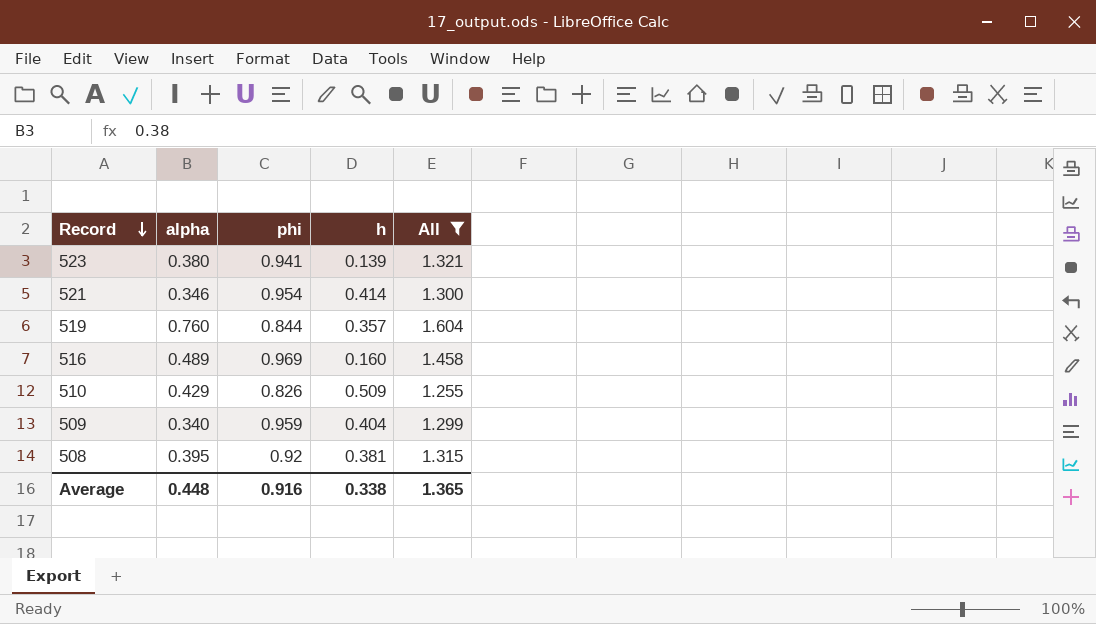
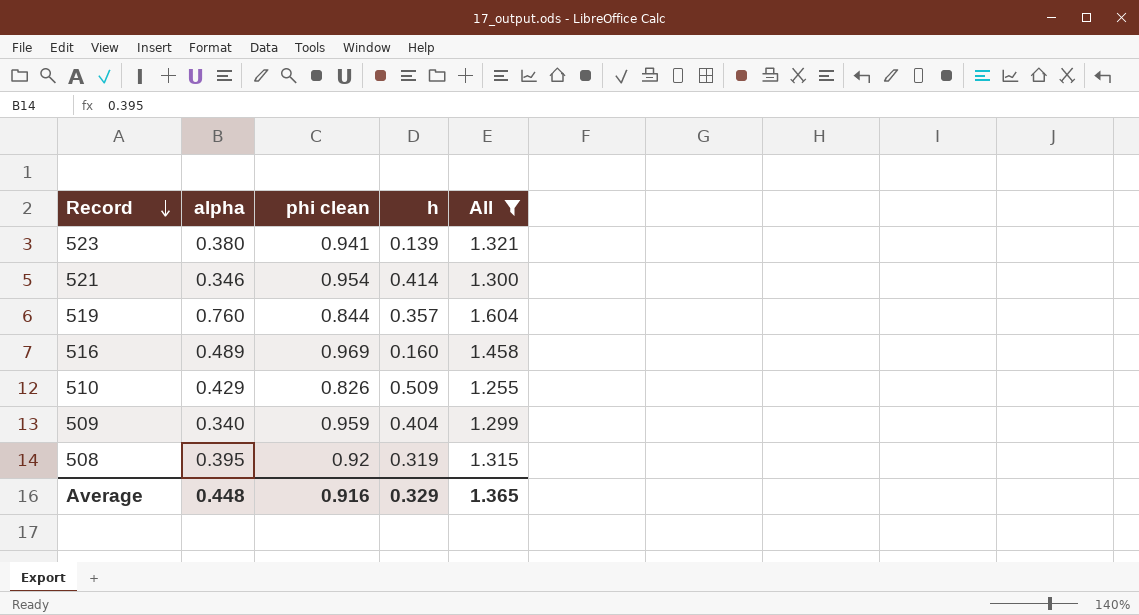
column name: phi -> phi clean
508 | h: 0.381 -> 0.319
Average | h: 0.338 -> 0.329

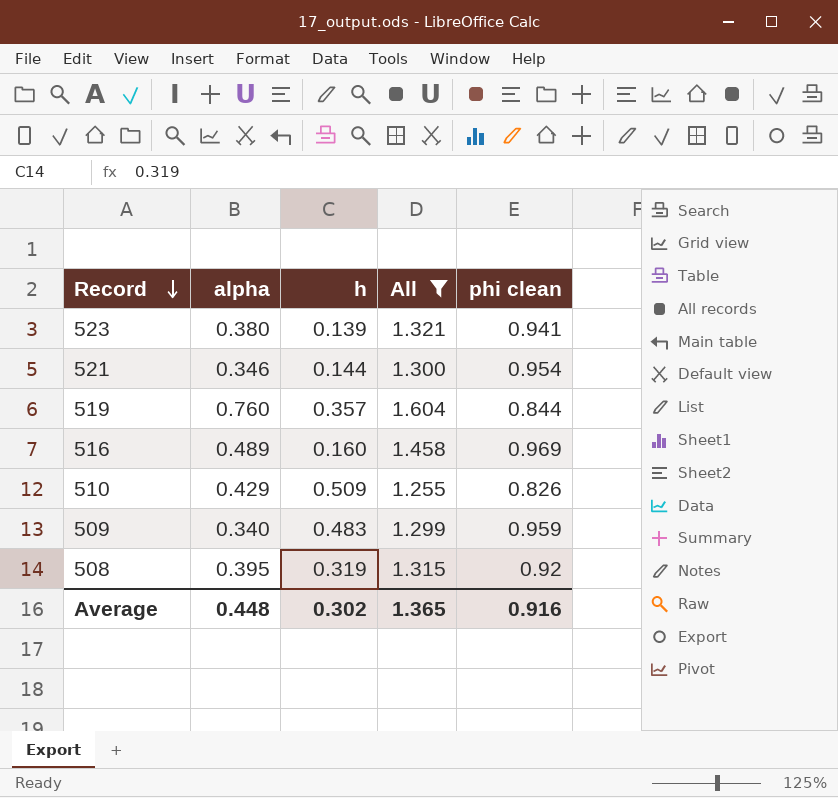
column phi clean | position: 3 -> 5
521 | h: 0.414 -> 0.144
509 | h: 0.404 -> 0.483
Average | h: 0.329 -> 0.302

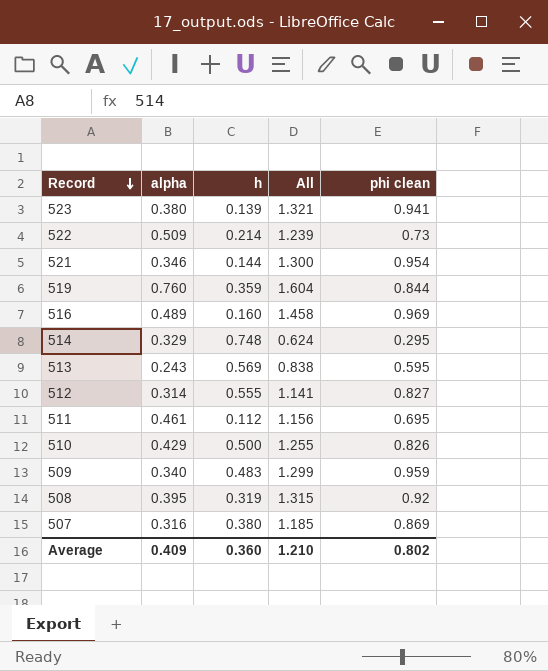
filter: All >= 1.255 -> none
519 | h: 0.357 -> 0.359
510 | h: 0.509 -> 0.500
Average | alpha: 0.448 -> 0.409
Average | h: 0.302 -> 0.360
Average | All: 1.365 -> 1.210
Average | phi clean: 0.916 -> 0.802

